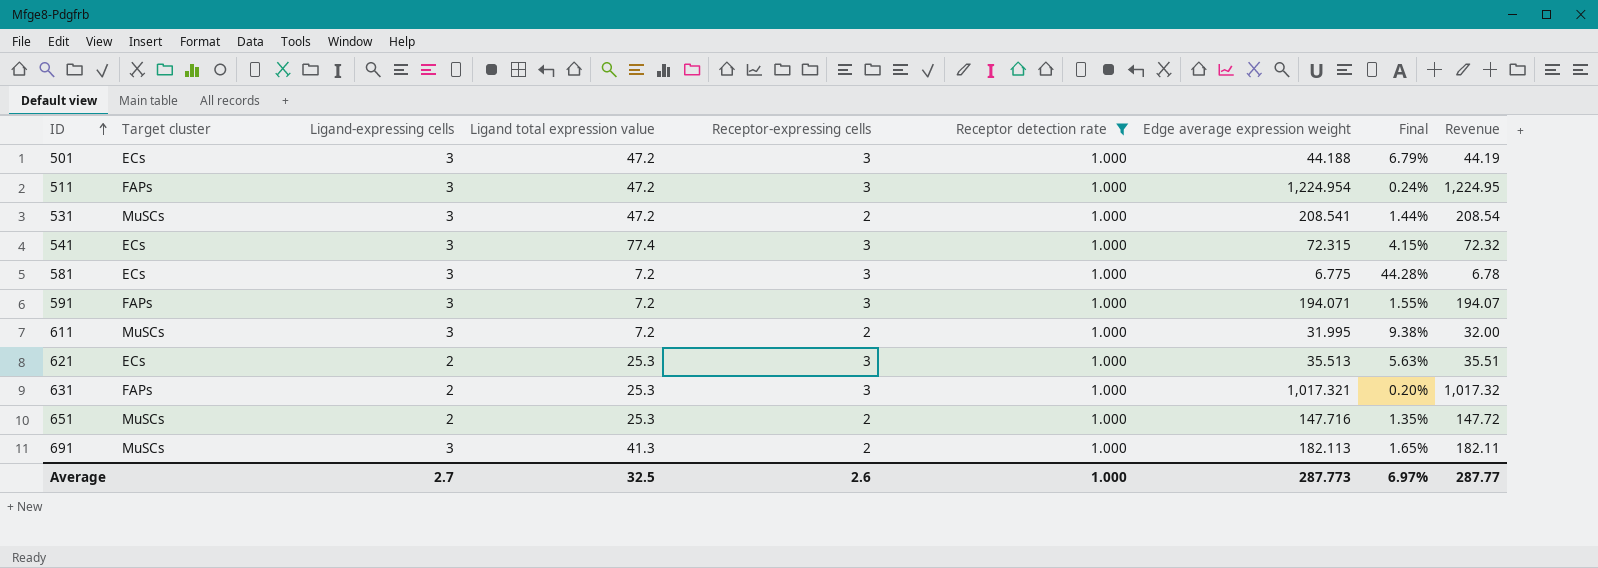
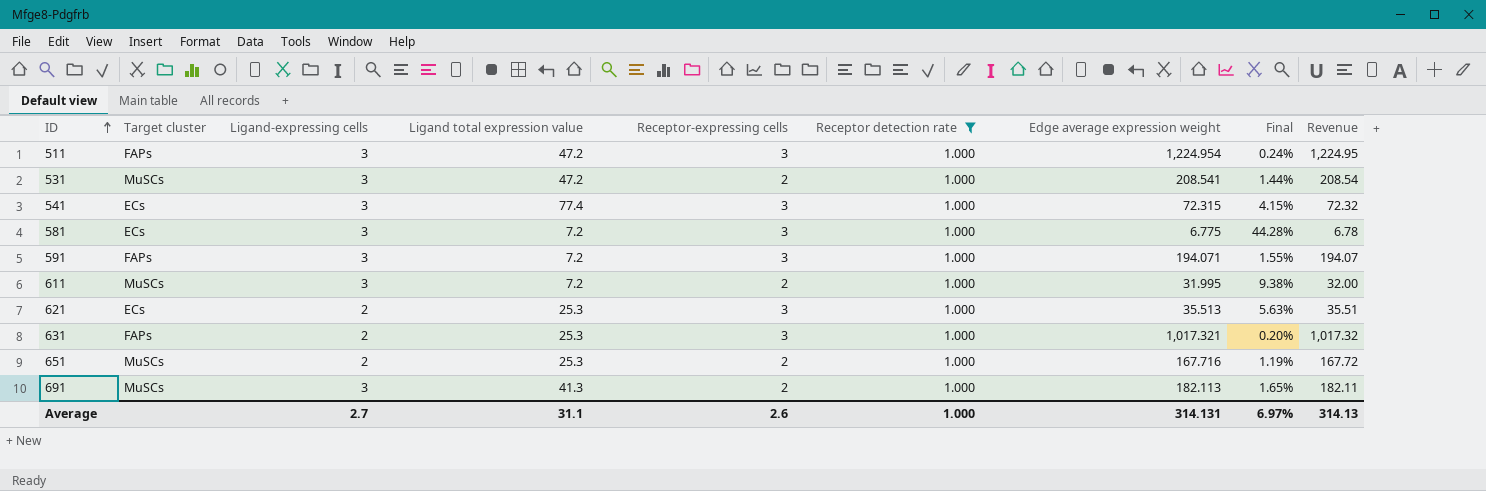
row 501: ECs | 3 | 47.2 | 3 | 1.000 | 44.188 | 6.79% | 44.19 -> none
651 | Edge average expression weight: 147.716 -> 167.716
651 | Final: 1.35% -> 1.19%
651 | Revenue: 147.72 -> 167.72
Average | Ligand total expression value: 32.5 -> 31.1
Average | Edge average expression weight: 287.773 -> 314.131
Average | Revenue: 287.77 -> 314.13

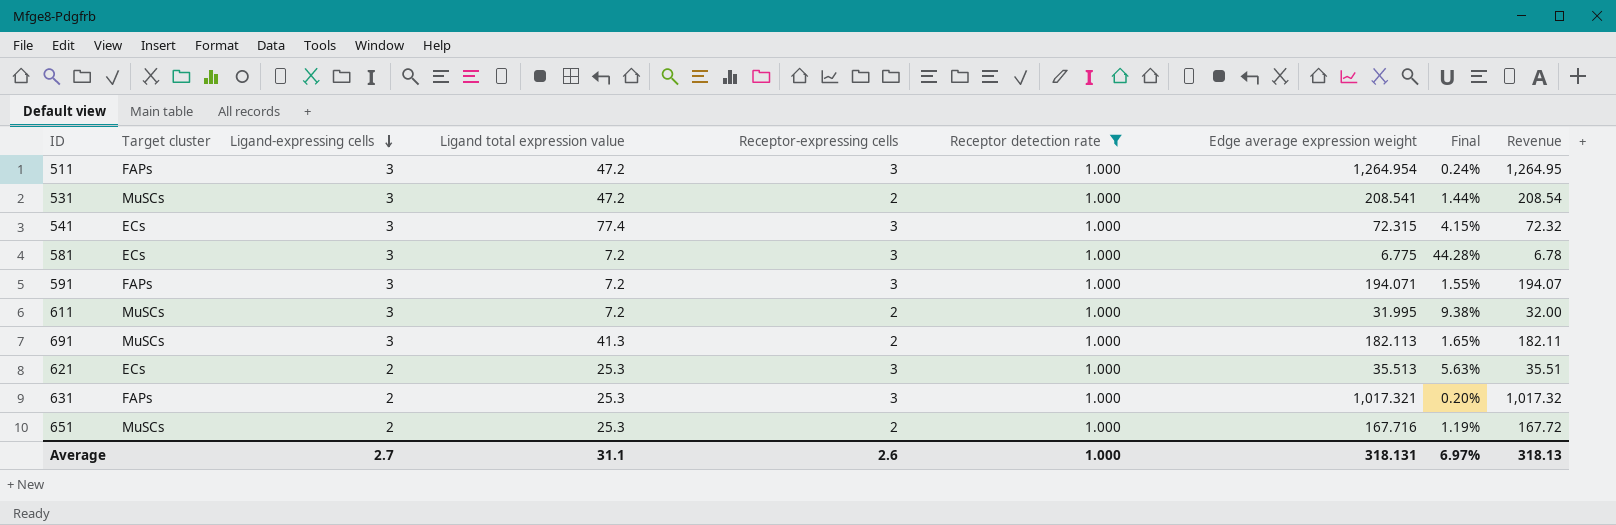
row order: ID ascending -> Ligand-expressing cells descending
511 | Edge average expression weight: 1,224.954 -> 1,264.954
511 | Revenue: 1,224.95 -> 1,264.95
Average | Edge average expression weight: 314.131 -> 318.131
Average | Revenue: 314.13 -> 318.13

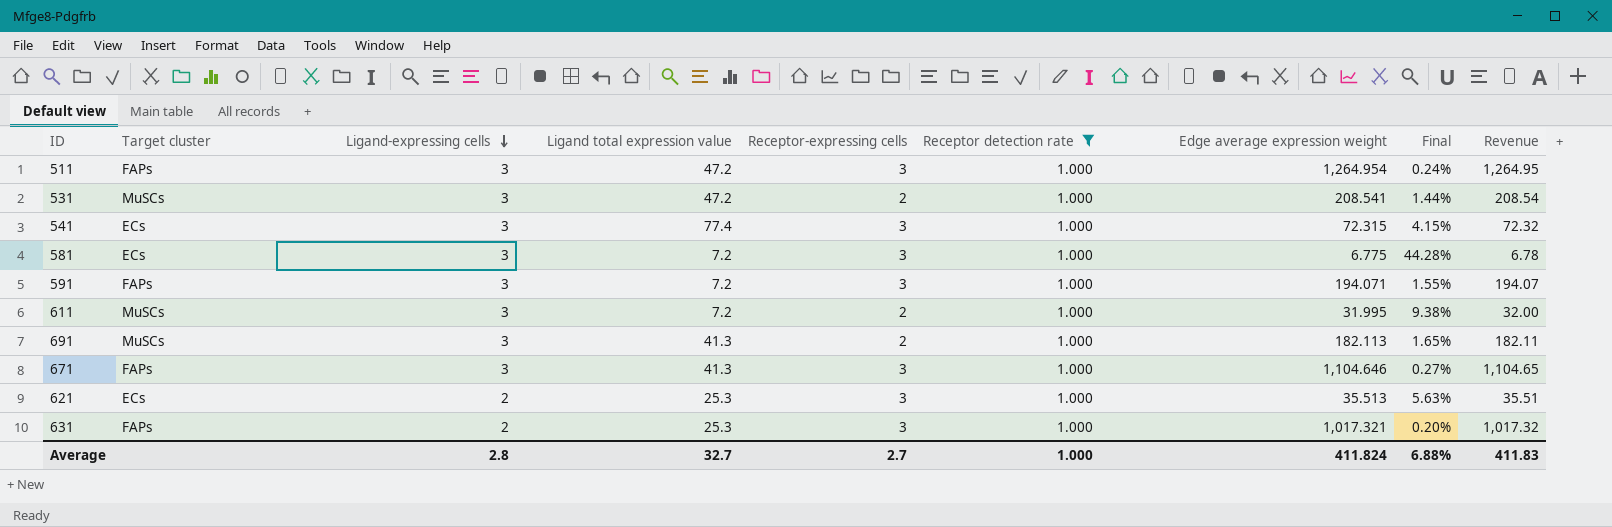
row 651: MuSCs | 2 | 25.3 | 2 | 1.000 | 167.716 | 1.19% | 167.72 -> none
row 671: none -> FAPs | 3 | 41.3 | 3 | 1.000 | 1,104.646 | 0.27% | 1,104.65
Average | Ligand-expressing cells: 2.7 -> 2.8
Average | Ligand total expression value: 31.1 -> 32.7
Average | Receptor-expressing cells: 2.6 -> 2.7
Average | Edge average expression weight: 318.131 -> 411.824
Average | Final: 6.97% -> 6.88%
Average | Revenue: 318.13 -> 411.83

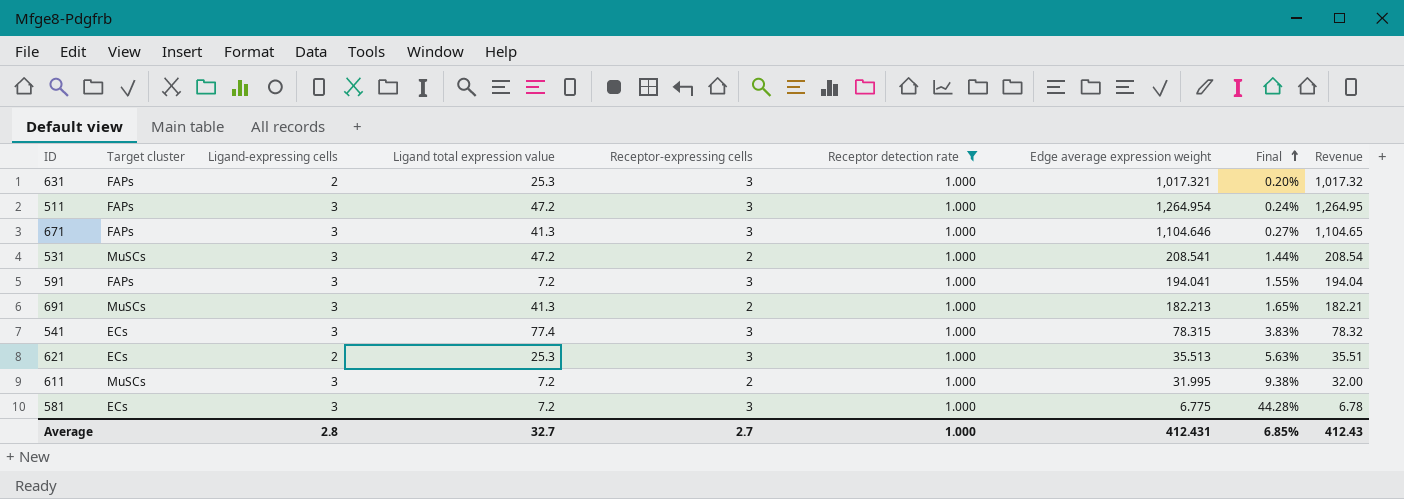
row order: Ligand-expressing cells descending -> Final ascending
591 | Edge average expression weight: 194.071 -> 194.041
591 | Revenue: 194.07 -> 194.04
691 | Edge average expression weight: 182.113 -> 182.213
691 | Revenue: 182.11 -> 182.21
541 | Edge average expression weight: 72.315 -> 78.315
541 | Final: 4.15% -> 3.83%
541 | Revenue: 72.32 -> 78.32
Average | Edge average expression weight: 411.824 -> 412.431
Average | Final: 6.88% -> 6.85%
Average | Revenue: 411.83 -> 412.43

